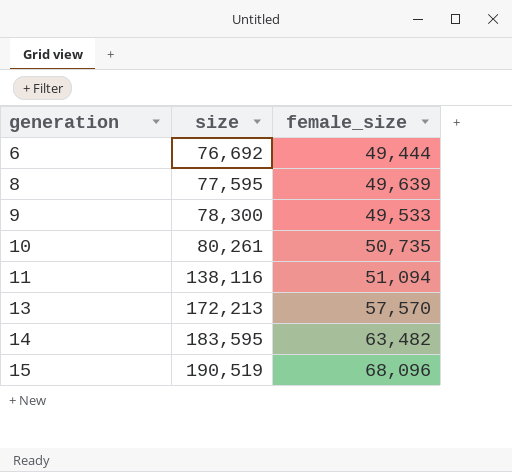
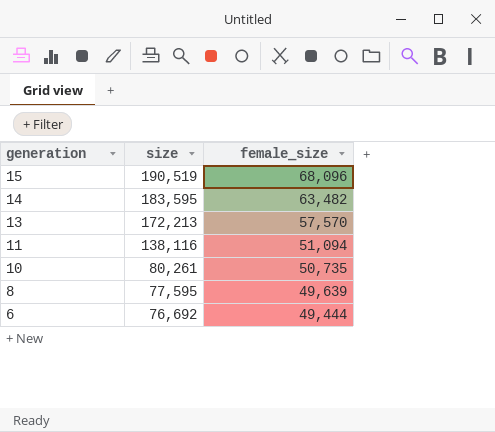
row order: generation ascending -> generation descending
row 9: 78,300 | 49,533 -> none

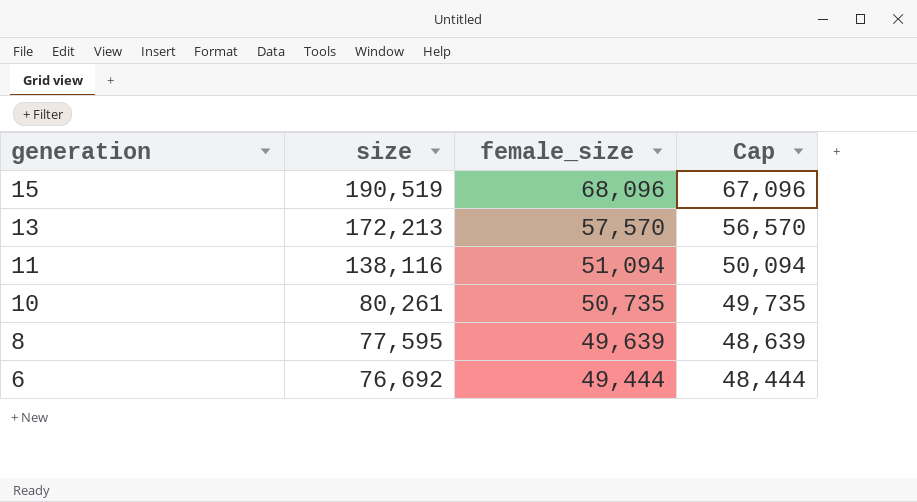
column Cap | formula: none -> [female_size] - 1000
row 14: 183,595 | 63,482 -> none

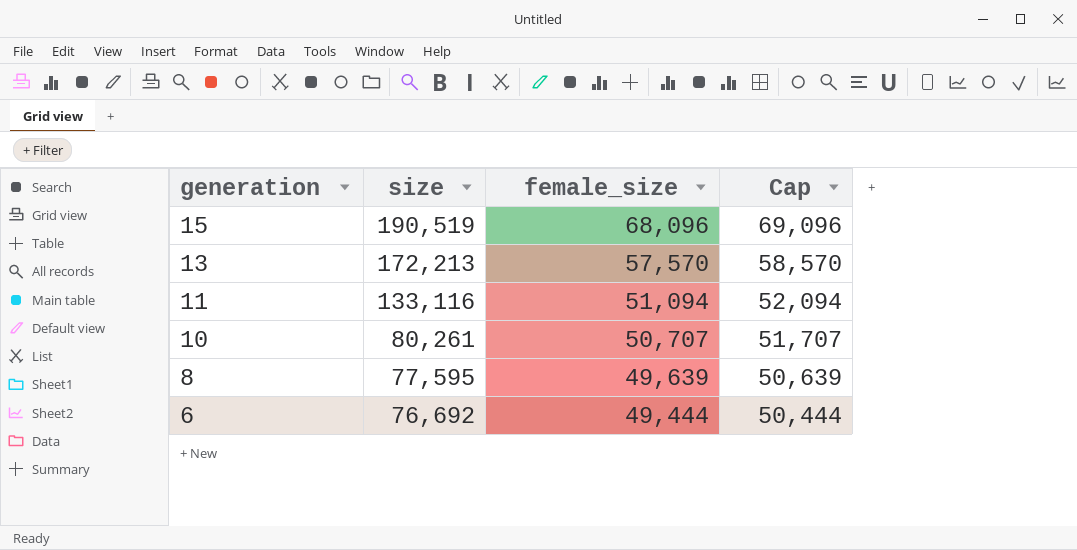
column Cap | formula: [female_size] - 1000 -> [female_size] + 1000
11 | size: 138,116 -> 133,116
10 | female_size: 50,735 -> 50,707

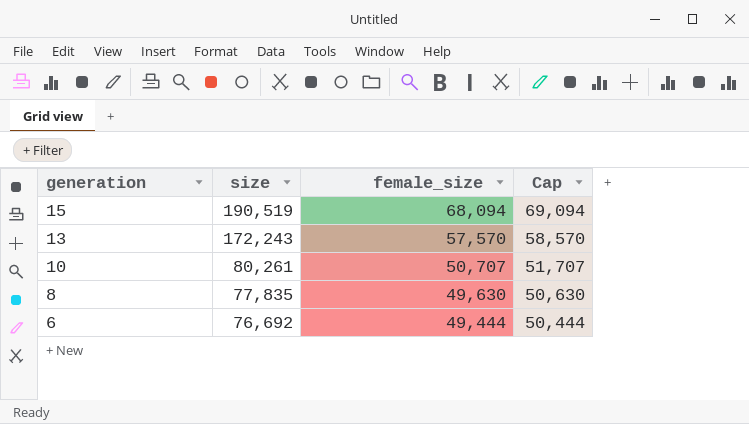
row 11: 133,116 | 51,094 | 52,094 -> none
15 | female_size: 68,096 -> 68,094
15 | Cap: 69,096 -> 69,094
13 | size: 172,213 -> 172,243
8 | size: 77,595 -> 77,835
8 | female_size: 49,639 -> 49,630
8 | Cap: 50,639 -> 50,630

